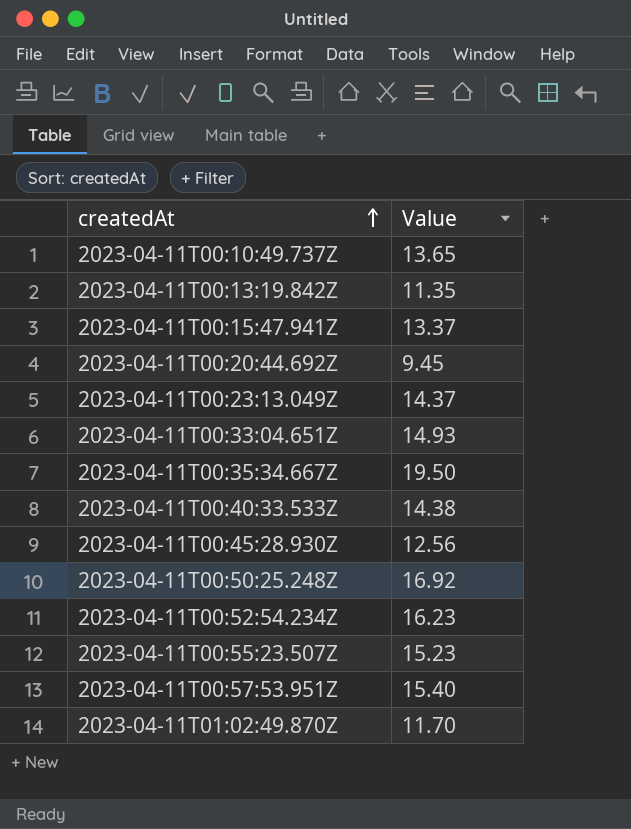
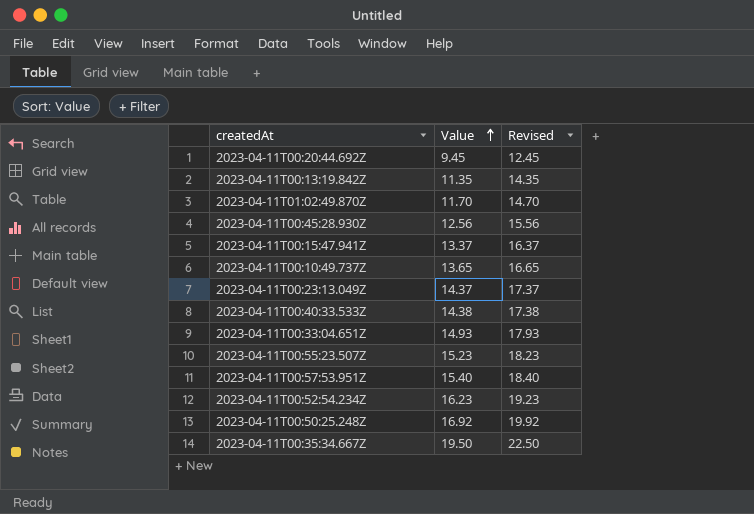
row order: createdAt ascending -> Value ascending
column Revised | formula: none -> [Value] + 3

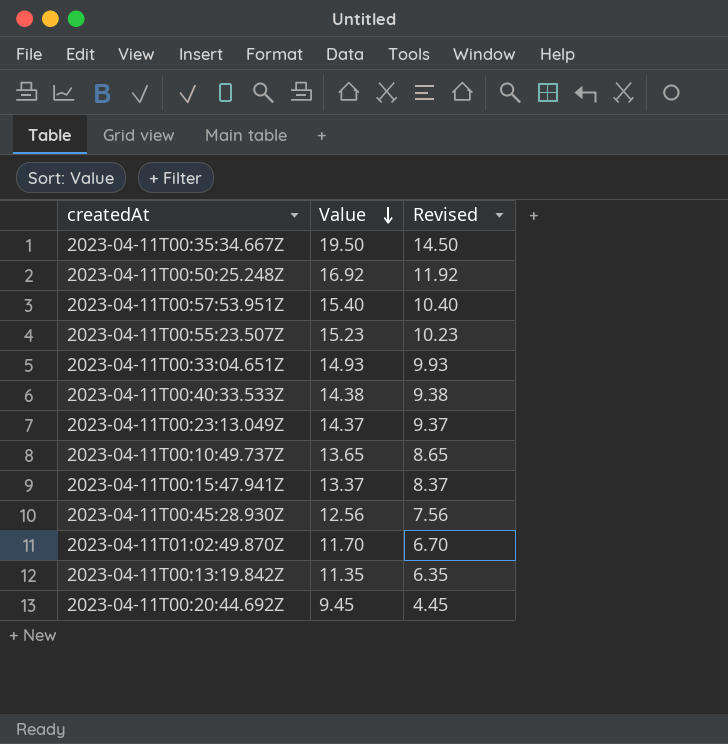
row order: Value ascending -> Value descending
column Revised | formula: [Value] + 3 -> [Value] - 5
row 2023-04-11T00:52:54.234Z: 16.23 | 19.23 -> none

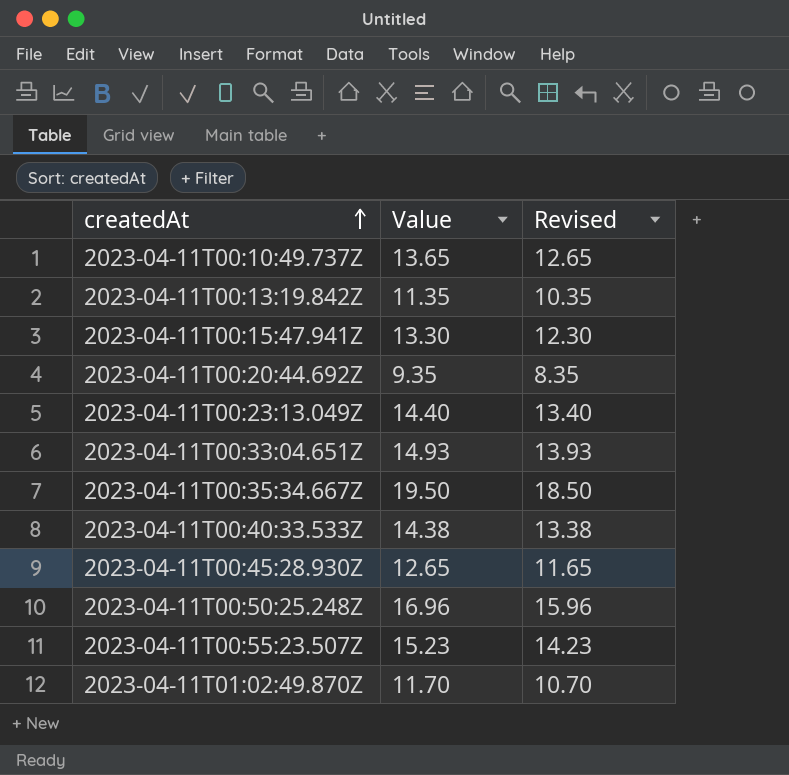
row order: Value descending -> createdAt ascending
column Revised | formula: [Value] - 5 -> [Value] - 1
row 2023-04-11T00:57:53.951Z: 15.40 | 10.40 -> none
2023-04-11T00:15:47.941Z | Value: 13.37 -> 13.30
2023-04-11T00:20:44.692Z | Value: 9.45 -> 9.35
2023-04-11T00:23:13.049Z | Value: 14.37 -> 14.40
2023-04-11T00:45:28.930Z | Value: 12.56 -> 12.65
2023-04-11T00:50:25.248Z | Value: 16.92 -> 16.96

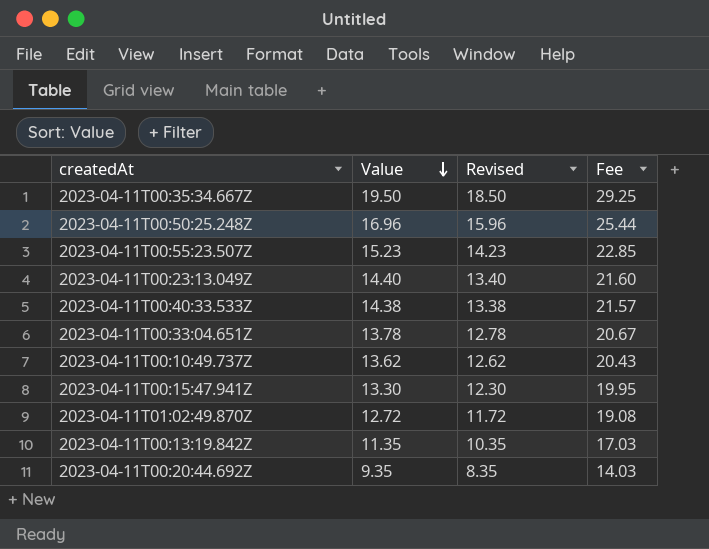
row order: createdAt ascending -> Value descending
column Fee | formula: none -> [Value] * 1.5
row 2023-04-11T00:45:28.930Z: 12.65 | 11.65 -> none
2023-04-11T00:33:04.651Z | Value: 14.93 -> 13.78
2023-04-11T00:33:04.651Z | Revised: 13.93 -> 12.78
2023-04-11T00:10:49.737Z | Value: 13.65 -> 13.62
2023-04-11T00:10:49.737Z | Revised: 12.65 -> 12.62
2023-04-11T01:02:49.870Z | Value: 11.70 -> 12.72
2023-04-11T01:02:49.870Z | Revised: 10.70 -> 11.72

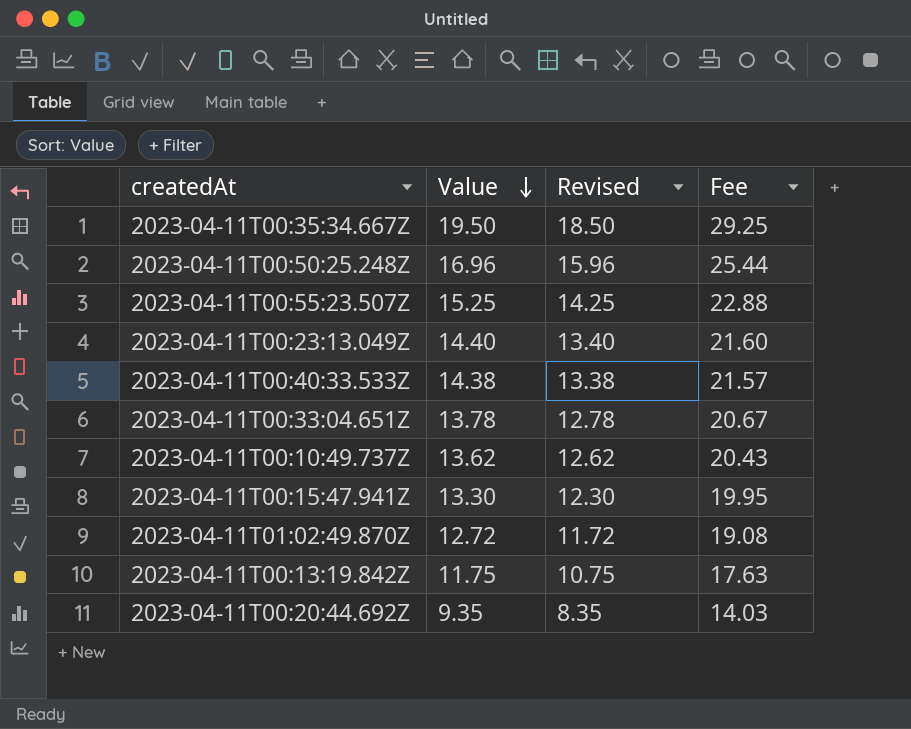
2023-04-11T00:55:23.507Z | Value: 15.23 -> 15.25
2023-04-11T00:55:23.507Z | Revised: 14.23 -> 14.25
2023-04-11T00:55:23.507Z | Fee: 22.85 -> 22.88
2023-04-11T00:13:19.842Z | Value: 11.35 -> 11.75
2023-04-11T00:13:19.842Z | Revised: 10.35 -> 10.75
2023-04-11T00:13:19.842Z | Fee: 17.03 -> 17.63

